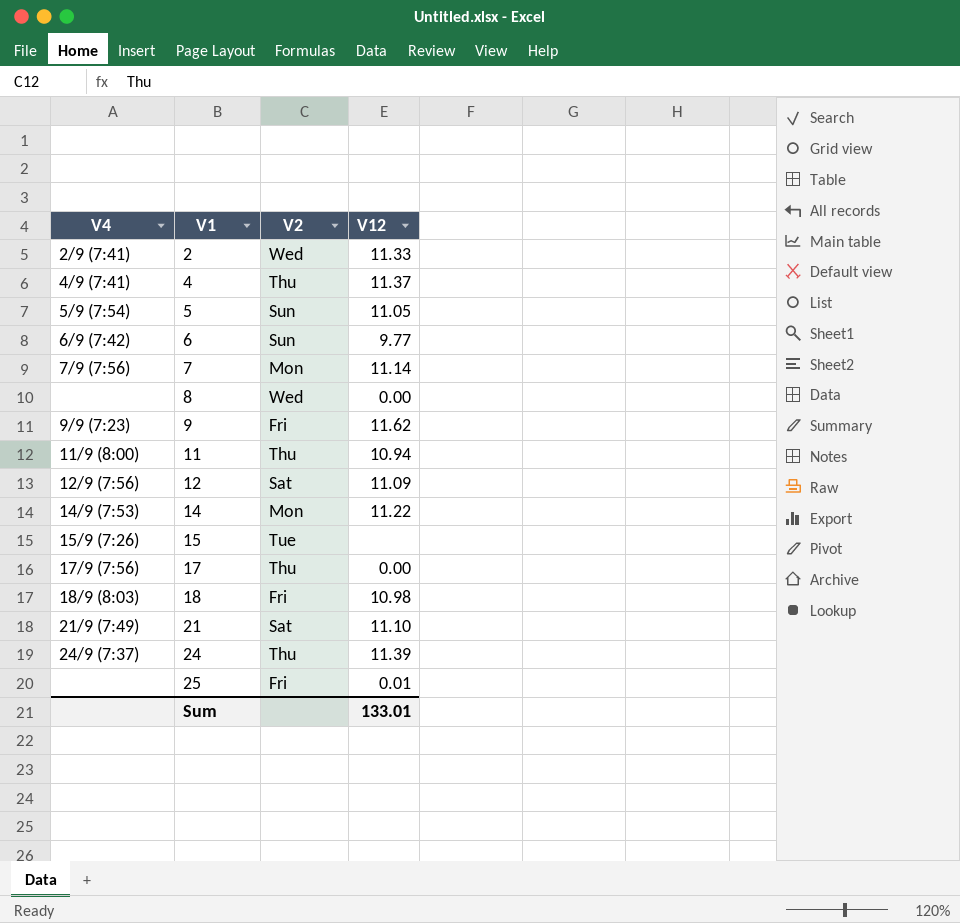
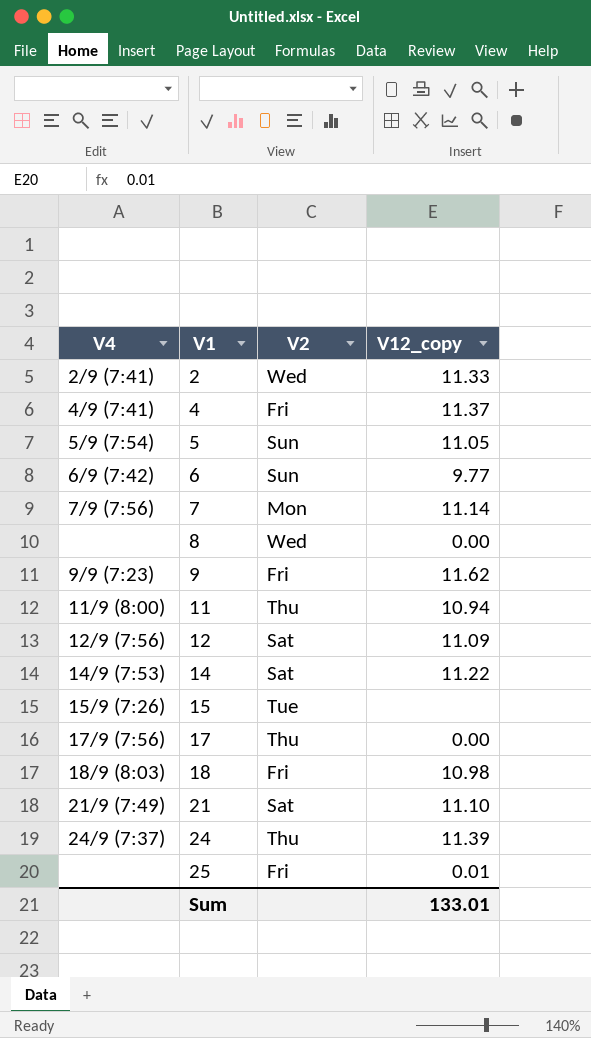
column name: V12 -> V12_copy
4 | V2: Thu -> Fri
14 | V2: Mon -> Sat

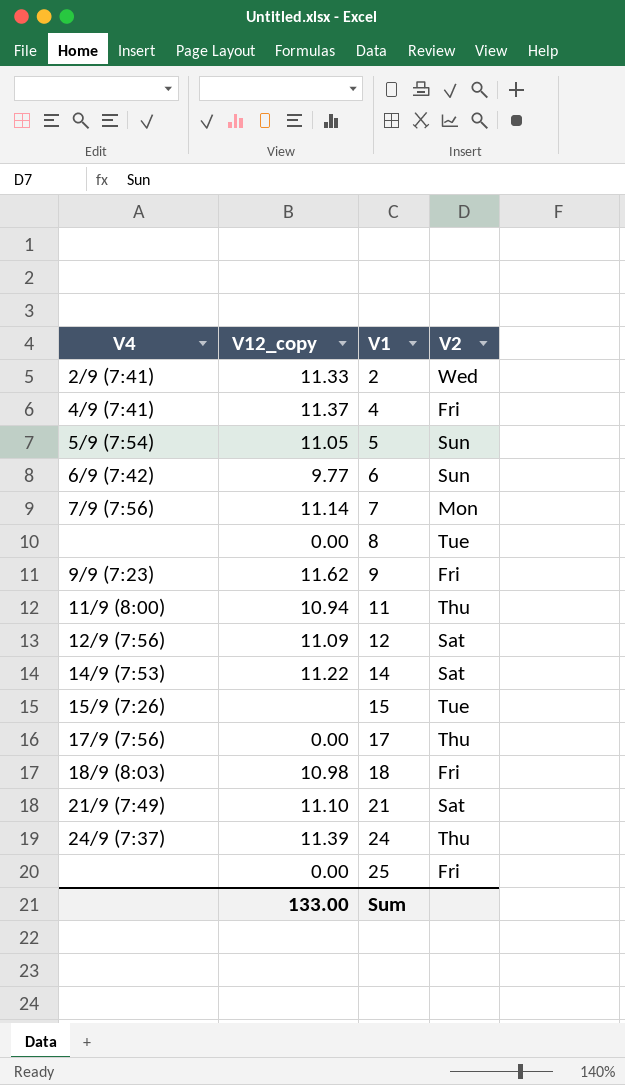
column V12_copy | position: 4 -> 2
8 | V2: Wed -> Tue
25 | V12_copy: 0.01 -> 0.00
Sum | V12_copy: 133.01 -> 133.00

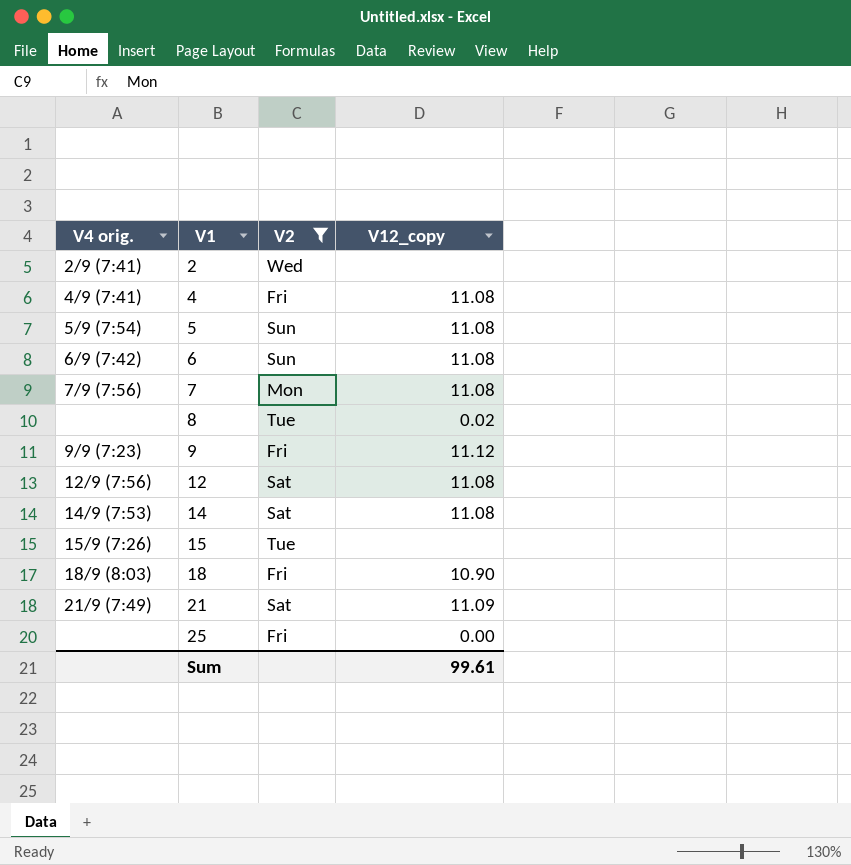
filter: none -> V2 != Thu
column name: V4 -> V4 orig.
column V12_copy | position: 2 -> 4
2 | V12_copy: 11.33 -> none
4 | V12_copy: 11.37 -> 11.08
5 | V12_copy: 11.05 -> 11.08
6 | V12_copy: 9.77 -> 11.08
7 | V12_copy: 11.14 -> 11.08
8 | V12_copy: 0.00 -> 0.02
9 | V12_copy: 11.62 -> 11.12
12 | V12_copy: 11.09 -> 11.08
14 | V12_copy: 11.22 -> 11.08
18 | V12_copy: 10.98 -> 10.90
21 | V12_copy: 11.10 -> 11.09
Sum | V12_copy: 133.00 -> 99.61

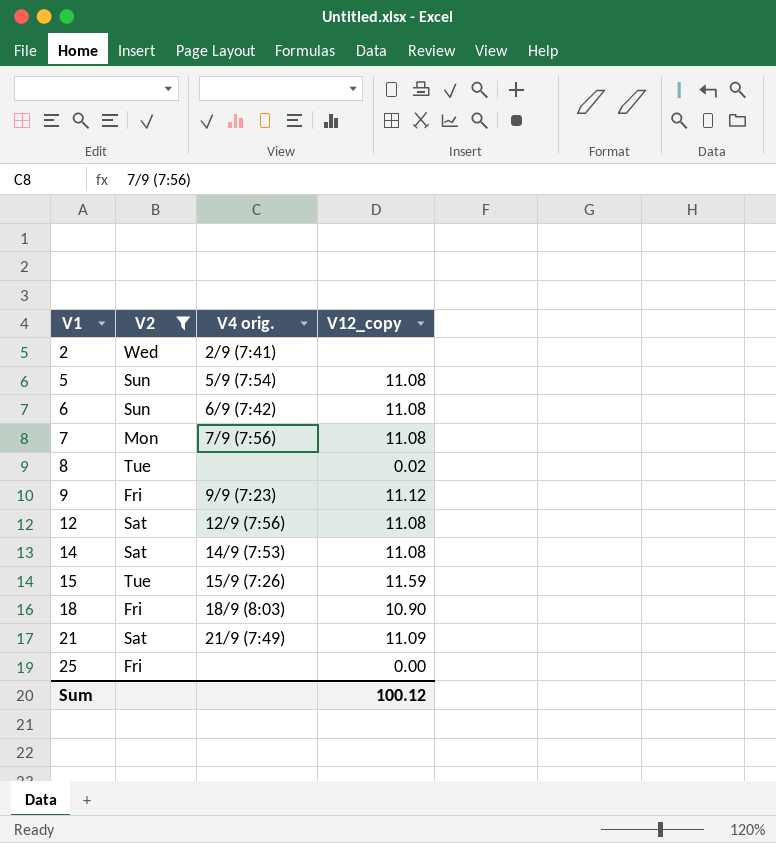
column V4 orig. | position: 1 -> 3
row 4: 4/9 (7:41) | Fri | 11.08 -> none
15 | V12_copy: none -> 11.59
Sum | V12_copy: 99.61 -> 100.12

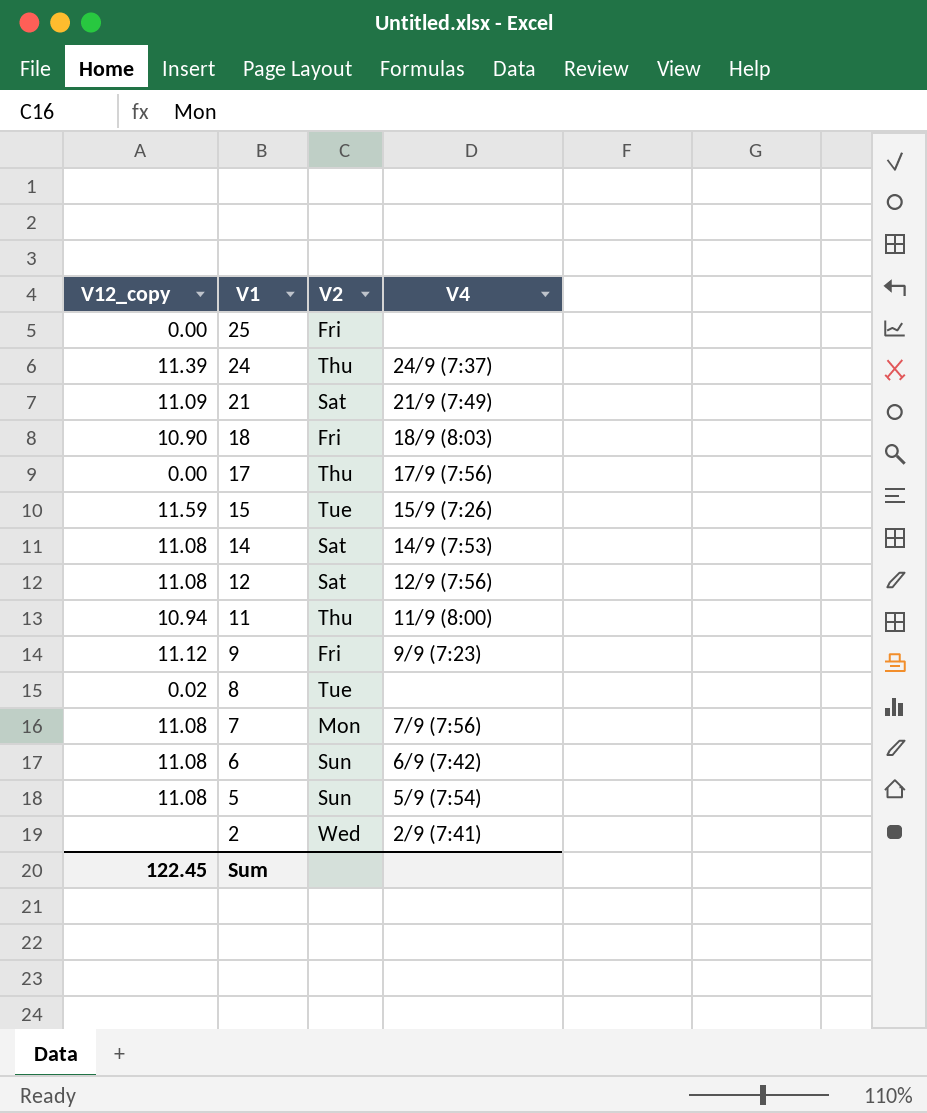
filter: V2 != Thu -> none
row order: V1 ascending -> V1 descending
column V12_copy | position: 4 -> 1
column name: V4 orig. -> V4
Sum | V12_copy: 100.12 -> 122.45

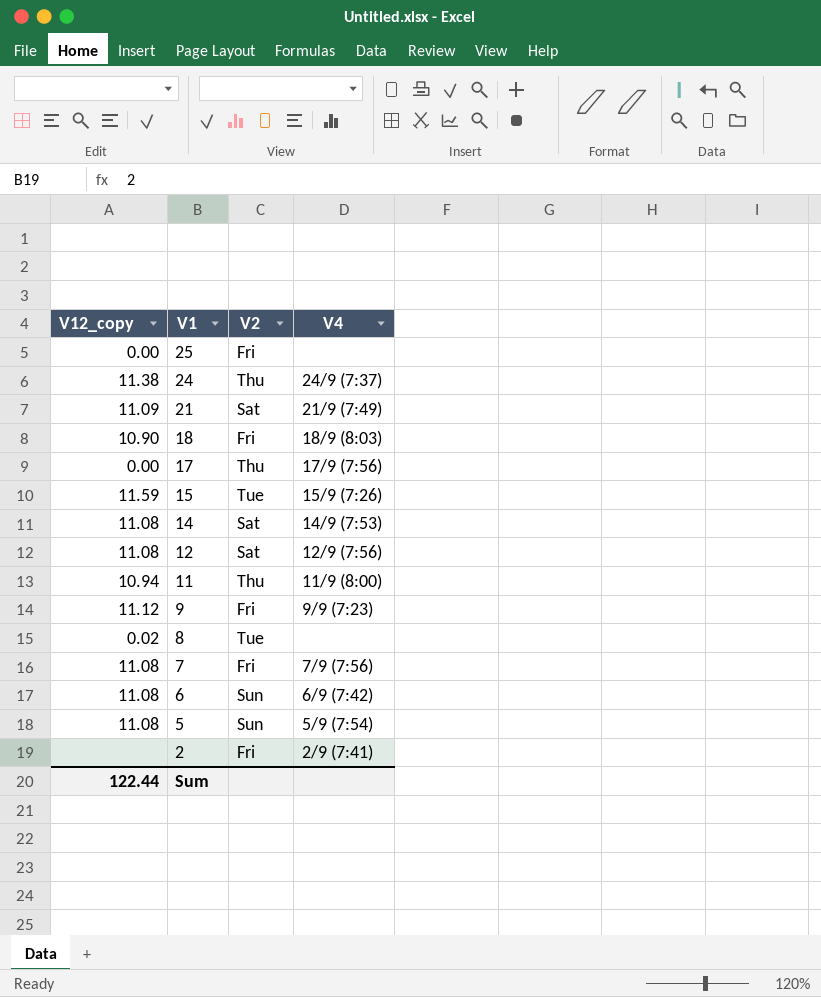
24 | V12_copy: 11.39 -> 11.38
7 | V2: Mon -> Fri
2 | V2: Wed -> Fri
Sum | V12_copy: 122.45 -> 122.44

